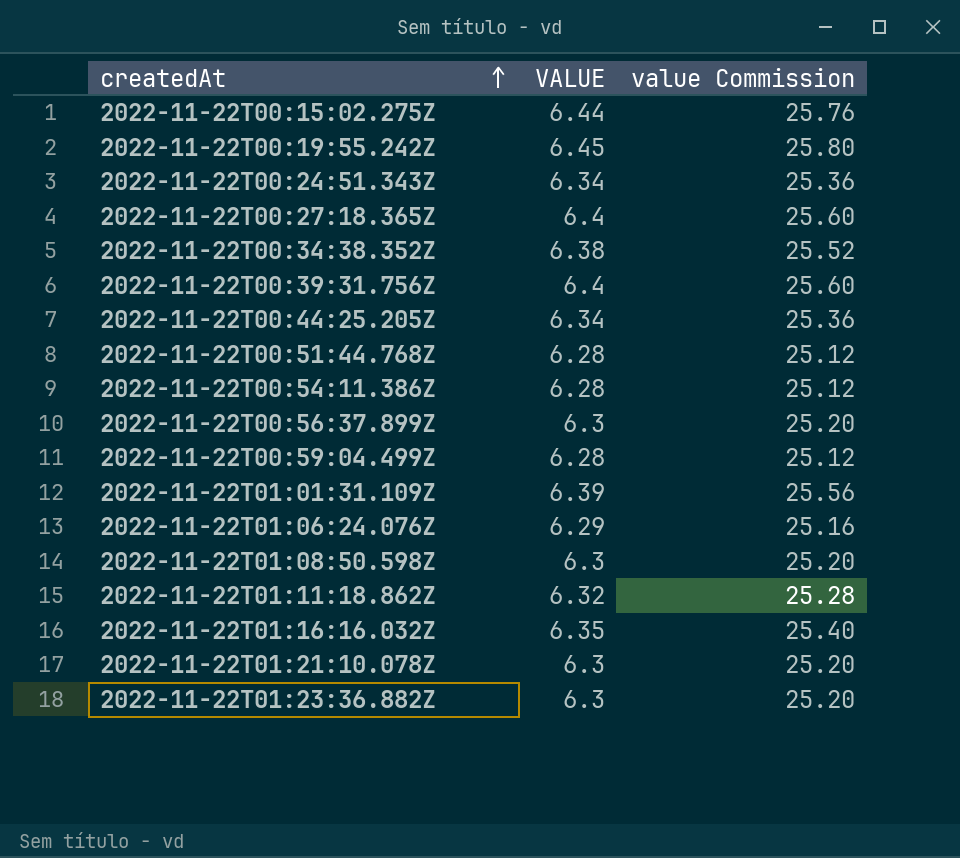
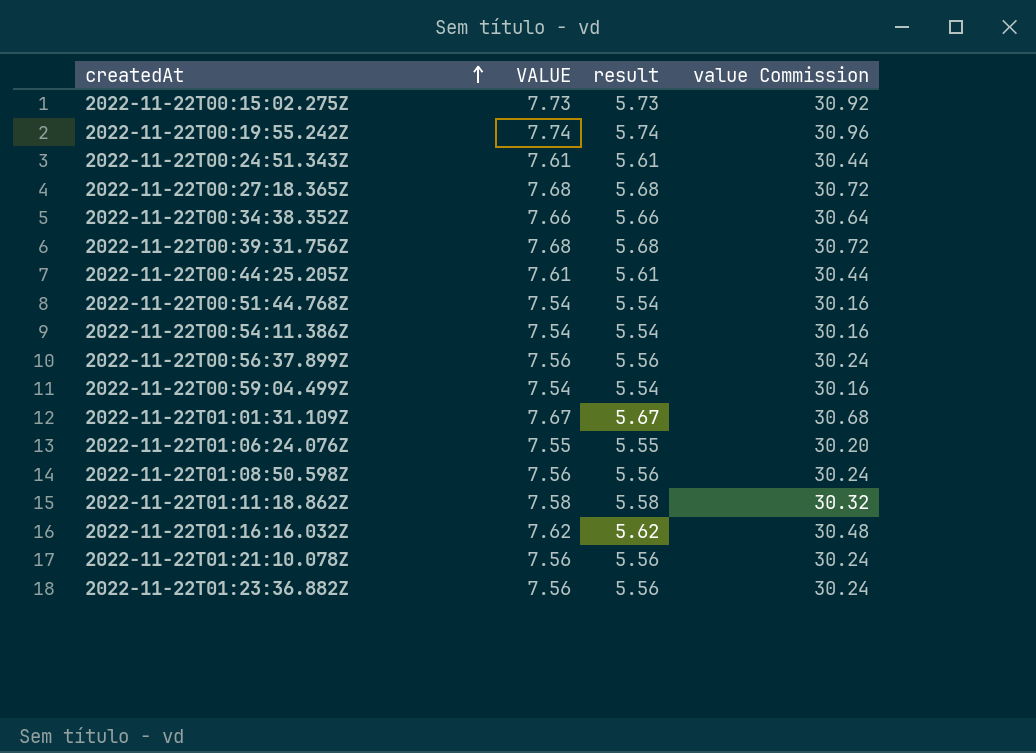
column result | formula: none -> [VALUE] - 2
2022-11-22T00:15:02.275Z | VALUE: 6.44 -> 7.73
2022-11-22T00:15:02.275Z | value Commission: 25.76 -> 30.92
2022-11-22T00:19:55.242Z | VALUE: 6.45 -> 7.74
2022-11-22T00:19:55.242Z | value Commission: 25.80 -> 30.96
2022-11-22T00:24:51.343Z | VALUE: 6.34 -> 7.61
2022-11-22T00:24:51.343Z | value Commission: 25.36 -> 30.44
2022-11-22T00:27:18.365Z | VALUE: 6.4 -> 7.68
2022-11-22T00:27:18.365Z | value Commission: 25.60 -> 30.72
2022-11-22T00:34:38.352Z | VALUE: 6.38 -> 7.66
2022-11-22T00:34:38.352Z | value Commission: 25.52 -> 30.64
2022-11-22T00:39:31.756Z | VALUE: 6.4 -> 7.68
2022-11-22T00:39:31.756Z | value Commission: 25.60 -> 30.72
2022-11-22T00:44:25.205Z | VALUE: 6.34 -> 7.61
2022-11-22T00:44:25.205Z | value Commission: 25.36 -> 30.44
2022-11-22T00:51:44.768Z | VALUE: 6.28 -> 7.54
2022-11-22T00:51:44.768Z | value Commission: 25.12 -> 30.16
2022-11-22T00:54:11.386Z | VALUE: 6.28 -> 7.54
2022-11-22T00:54:11.386Z | value Commission: 25.12 -> 30.16
2022-11-22T00:56:37.899Z | VALUE: 6.3 -> 7.56
2022-11-22T00:56:37.899Z | value Commission: 25.20 -> 30.24
2022-11-22T00:59:04.499Z | VALUE: 6.28 -> 7.54
2022-11-22T00:59:04.499Z | value Commission: 25.12 -> 30.16
2022-11-22T01:01:31.109Z | VALUE: 6.39 -> 7.67
2022-11-22T01:01:31.109Z | value Commission: 25.56 -> 30.68
2022-11-22T01:06:24.076Z | VALUE: 6.29 -> 7.55
2022-11-22T01:06:24.076Z | value Commission: 25.16 -> 30.20
2022-11-22T01:08:50.598Z | VALUE: 6.3 -> 7.56
2022-11-22T01:08:50.598Z | value Commission: 25.20 -> 30.24
2022-11-22T01:11:18.862Z | VALUE: 6.32 -> 7.58
2022-11-22T01:11:18.862Z | value Commission: 25.28 -> 30.32
2022-11-22T01:16:16.032Z | VALUE: 6.35 -> 7.62
2022-11-22T01:16:16.032Z | value Commission: 25.40 -> 30.48
2022-11-22T01:21:10.078Z | VALUE: 6.3 -> 7.56
2022-11-22T01:21:10.078Z | value Commission: 25.20 -> 30.24
2022-11-22T01:23:36.882Z | VALUE: 6.3 -> 7.56
2022-11-22T01:23:36.882Z | value Commission: 25.20 -> 30.24

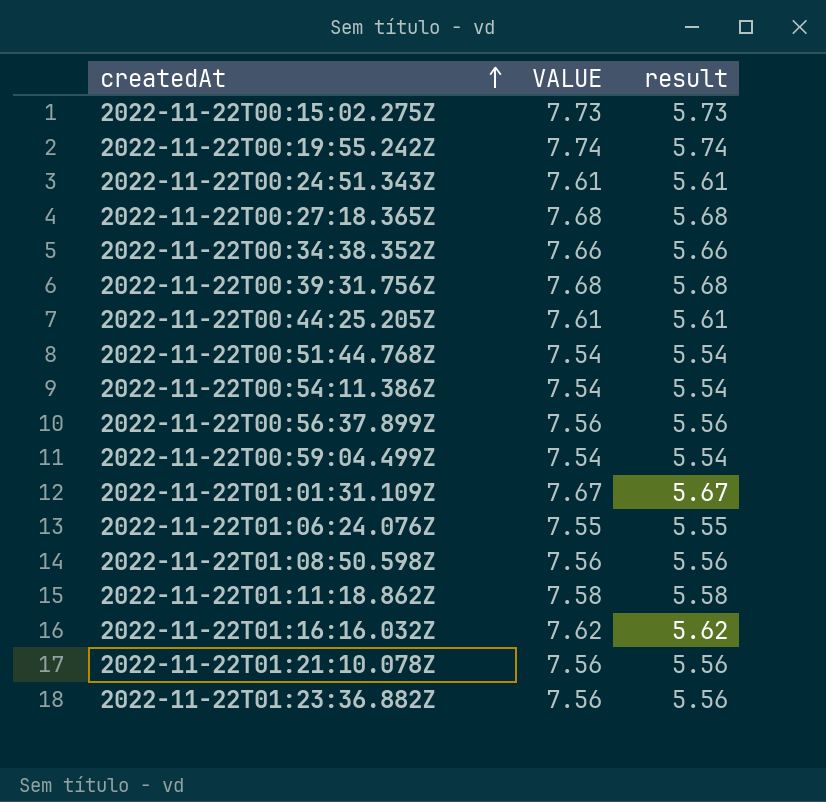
column value Commission | formula: [VALUE] * 4 -> none

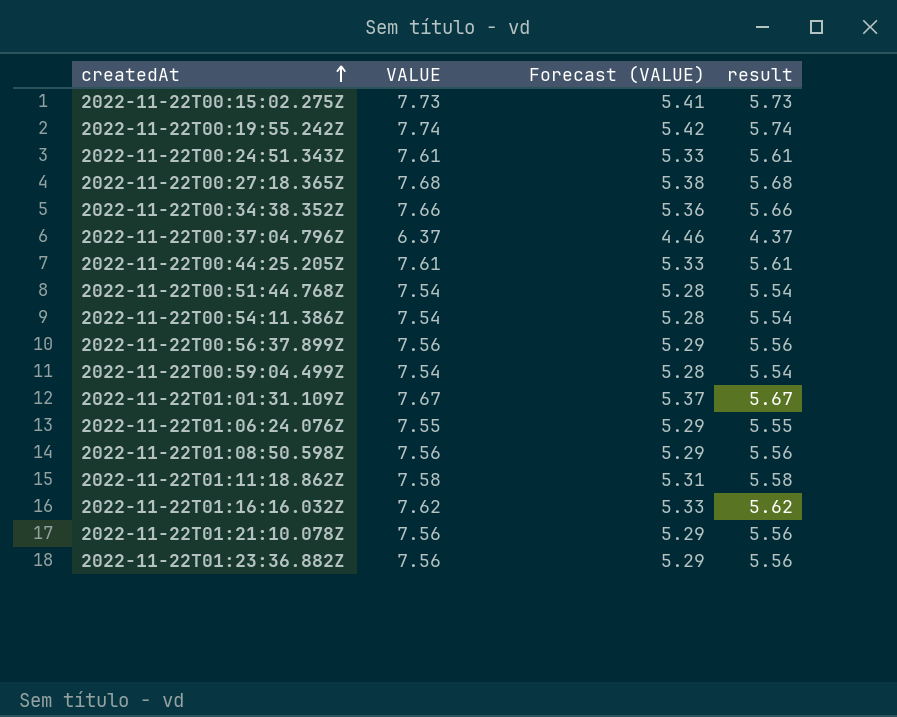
column Forecast (VALUE) | formula: none -> [VALUE] * 0.7
row 2022-11-22T00:39:31.756Z: 7.68 | 5.68 -> none
row 2022-11-22T00:37:04.796Z: none -> 6.37 | 4.46 | 4.37

